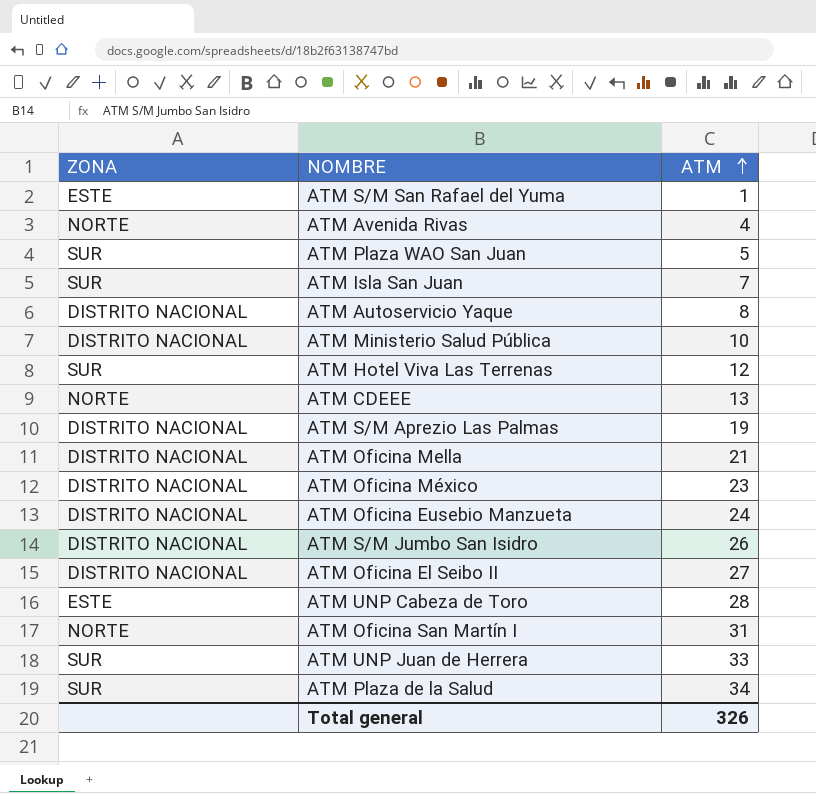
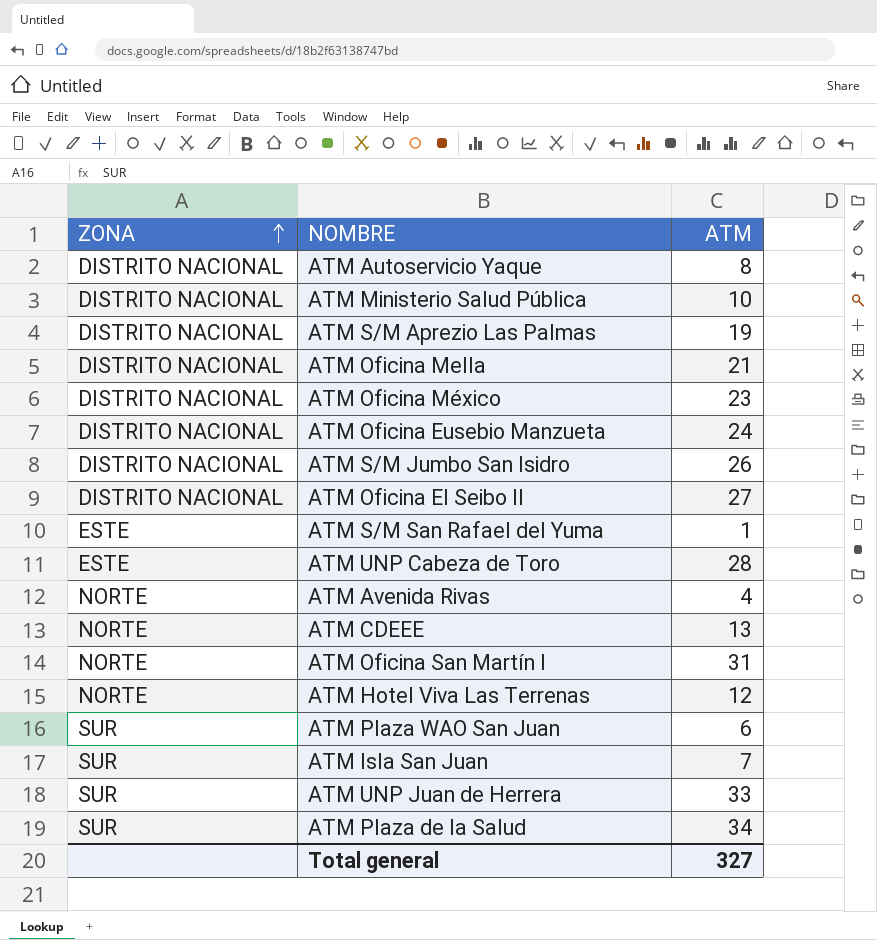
row order: ATM ascending -> ZONA ascending
ATM Hotel Viva Las Terrenas | ZONA: SUR -> NORTE
ATM Plaza WAO San Juan | ATM: 5 -> 6
Total general | ATM: 326 -> 327

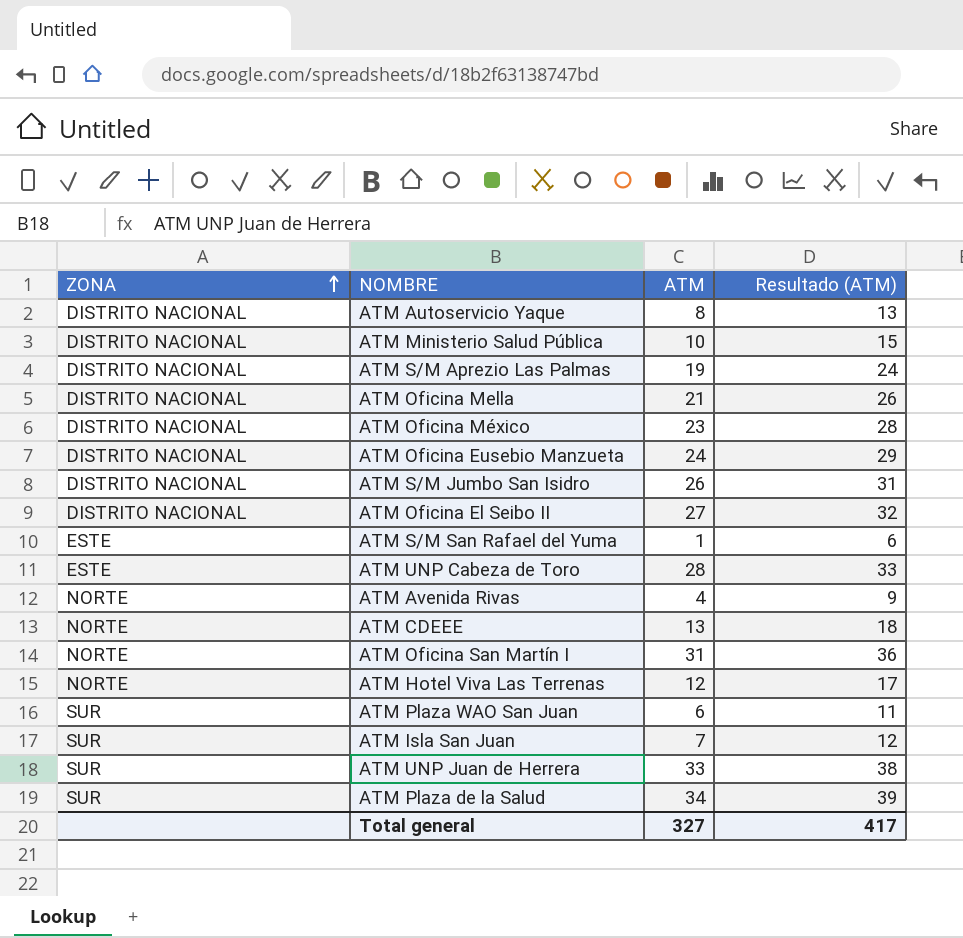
column Resultado (ATM) | formula: none -> [ATM] + 5

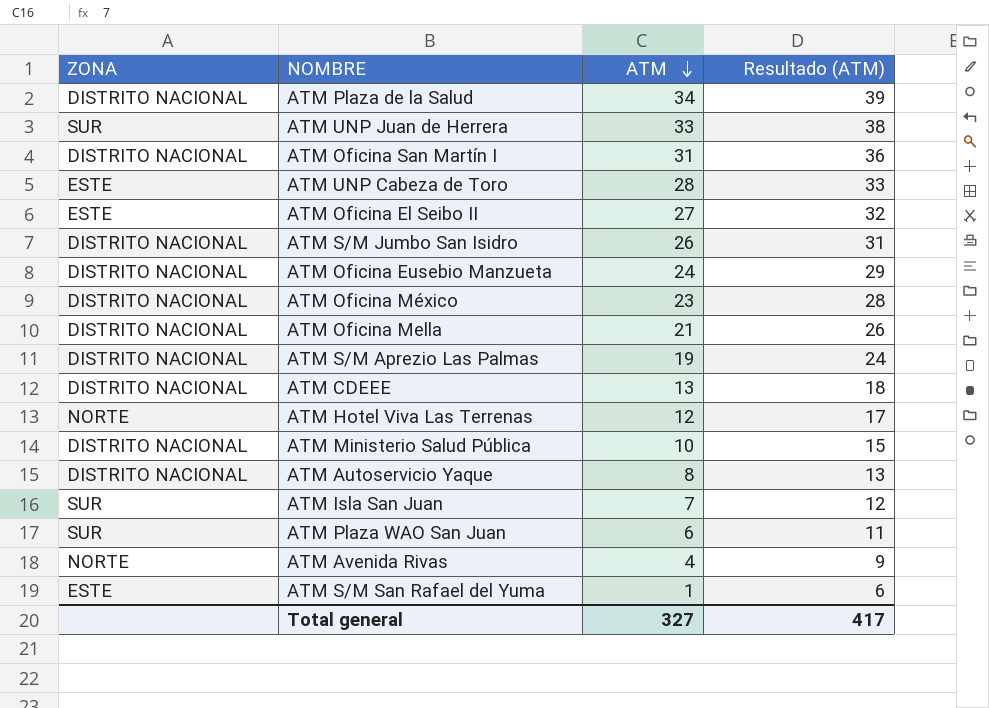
row order: ZONA ascending -> ATM descending
ATM Plaza de la Salud | ZONA: SUR -> DISTRITO NACIONAL
ATM Oficina San Martín I | ZONA: NORTE -> DISTRITO NACIONAL
ATM Oficina El Seibo II | ZONA: DISTRITO NACIONAL -> ESTE
ATM CDEEE | ZONA: NORTE -> DISTRITO NACIONAL

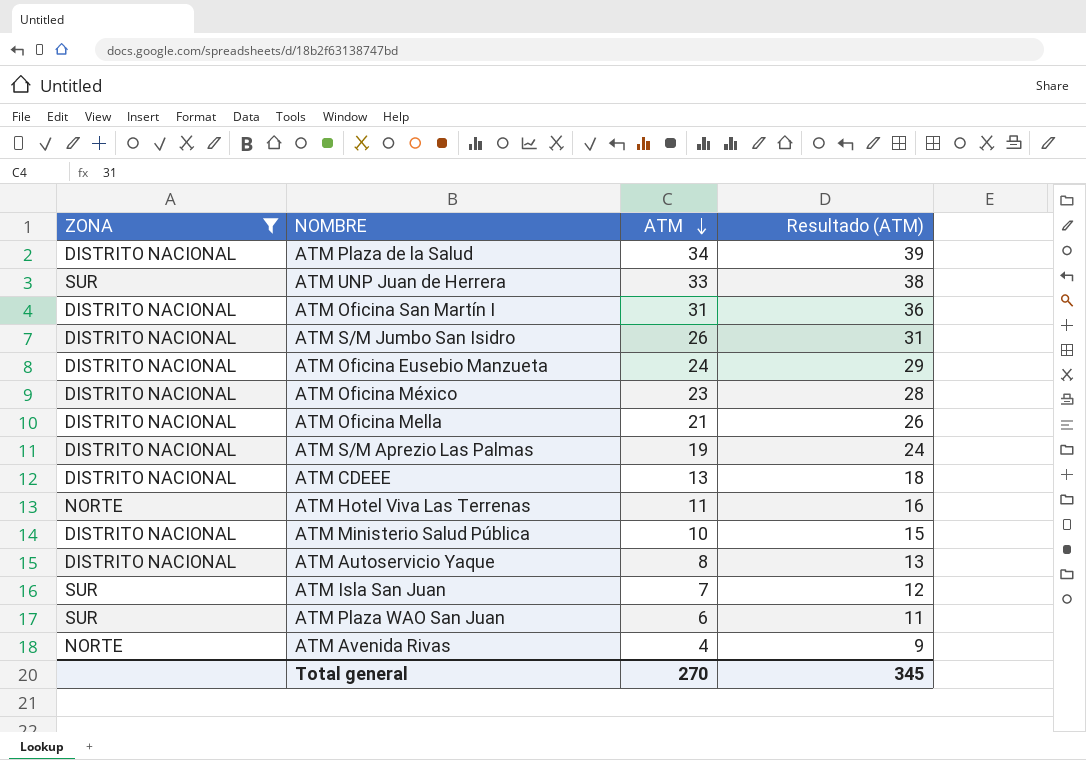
filter: none -> ZONA != ESTE
ATM Hotel Viva Las Terrenas | ATM: 12 -> 11
ATM Hotel Viva Las Terrenas | Resultado (ATM): 17 -> 16
Total general | ATM: 327 -> 270
Total general | Resultado (ATM): 417 -> 345

